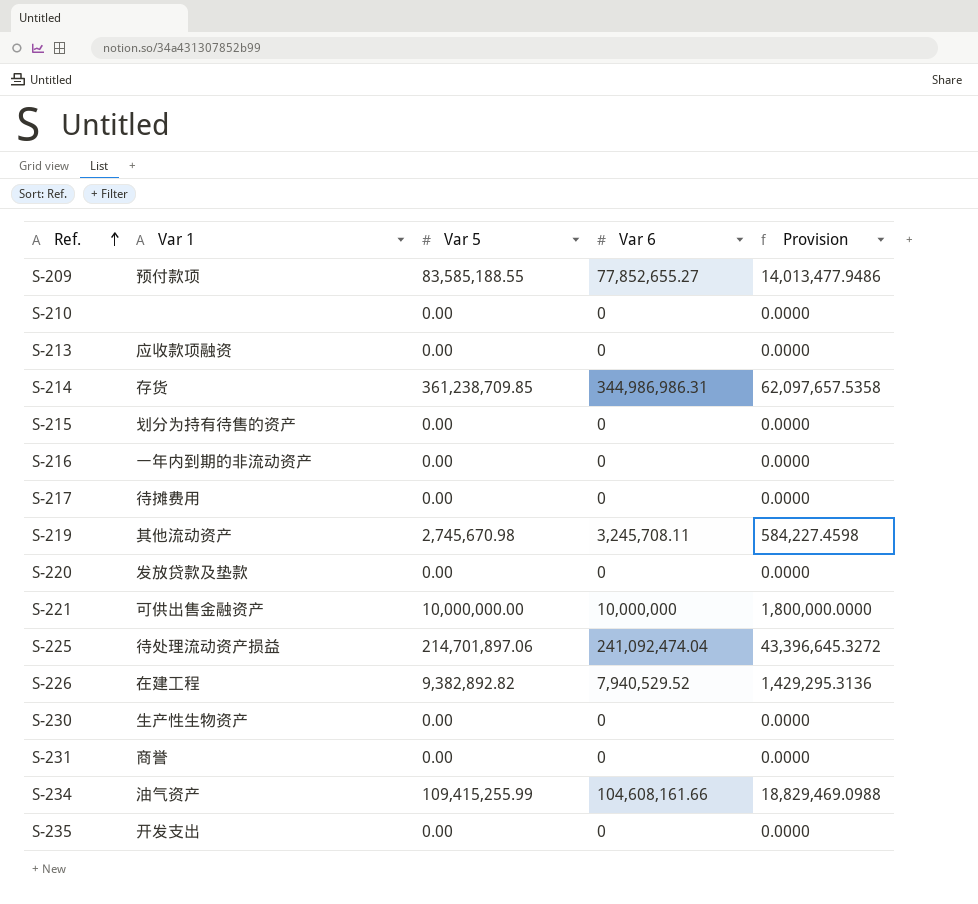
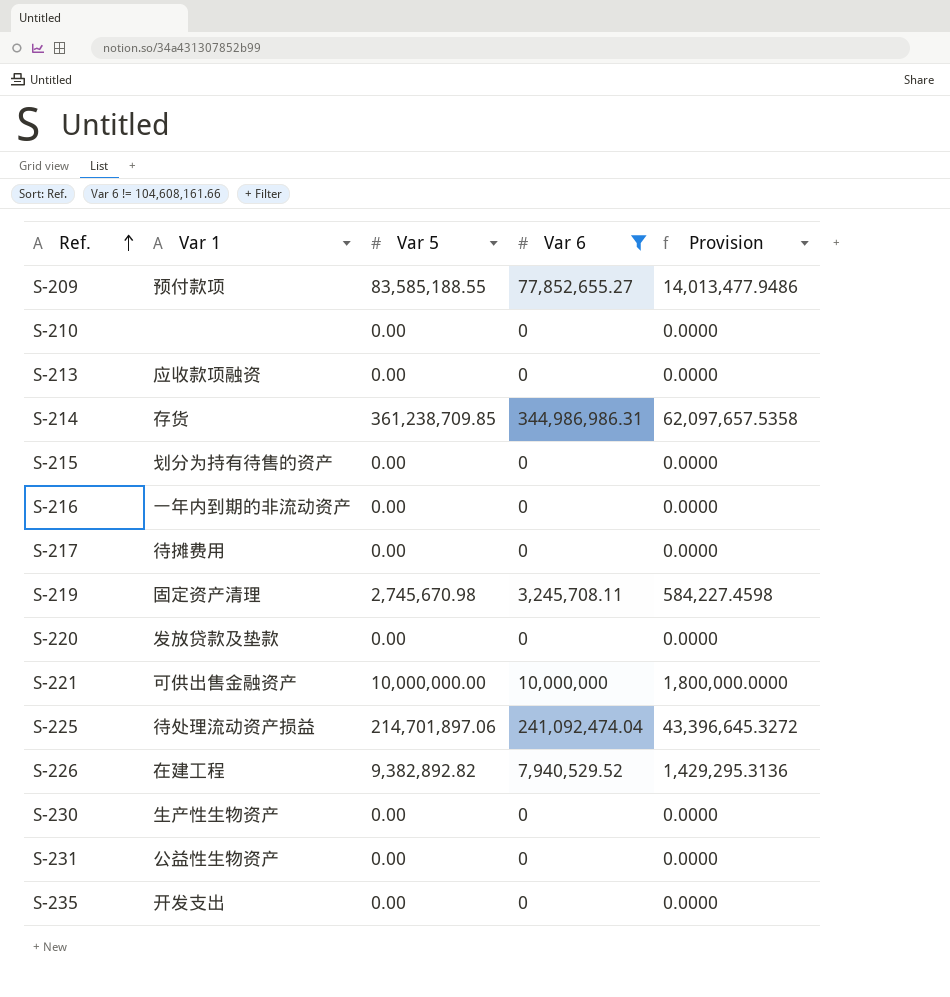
filter: none -> Var 6 != 104,608,161.66
S-219 | Var 1: 其他流动资产 -> 固定资产清理
S-231 | Var 1: 商誉 -> 公益性生物资产

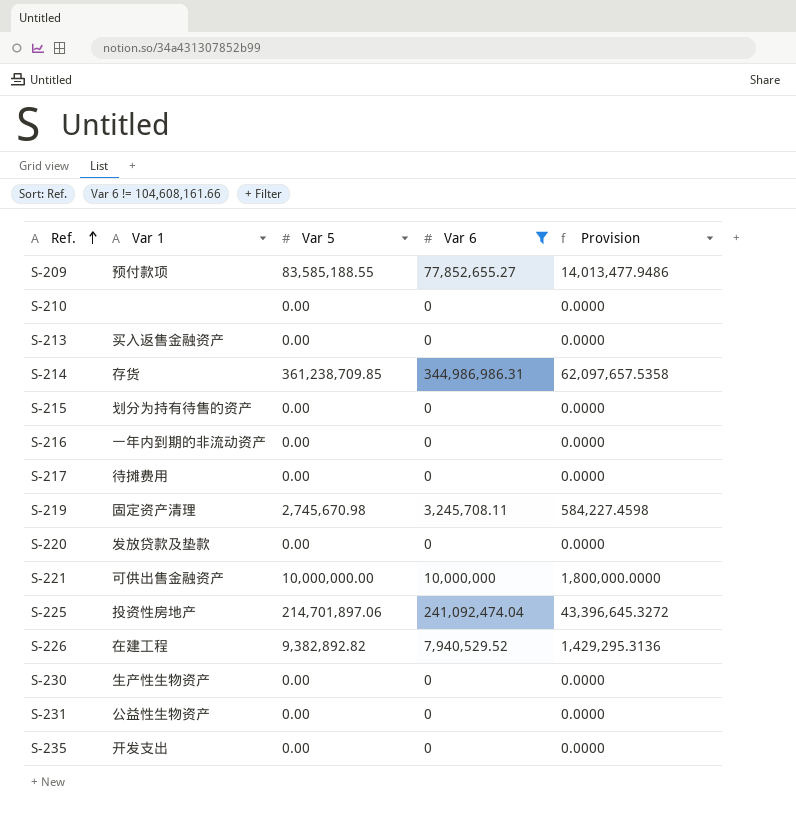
S-213 | Var 1: 应收款项融资 -> 买入返售金融资产
S-225 | Var 1: 待处理流动资产损益 -> 投资性房地产

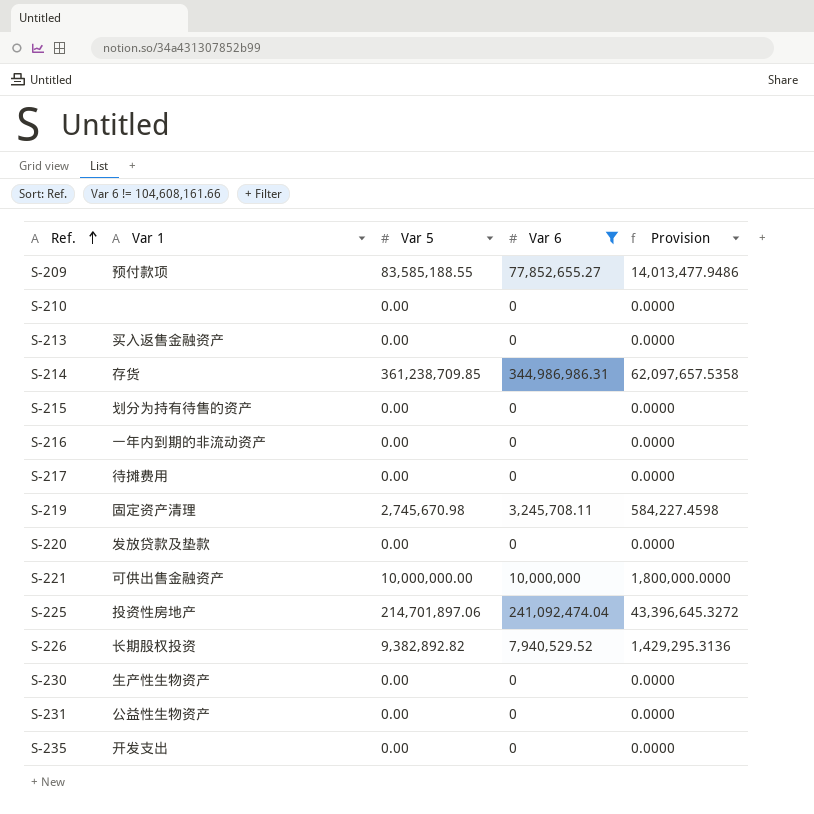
S-226 | Var 1: 在建工程 -> 长期股权投资

